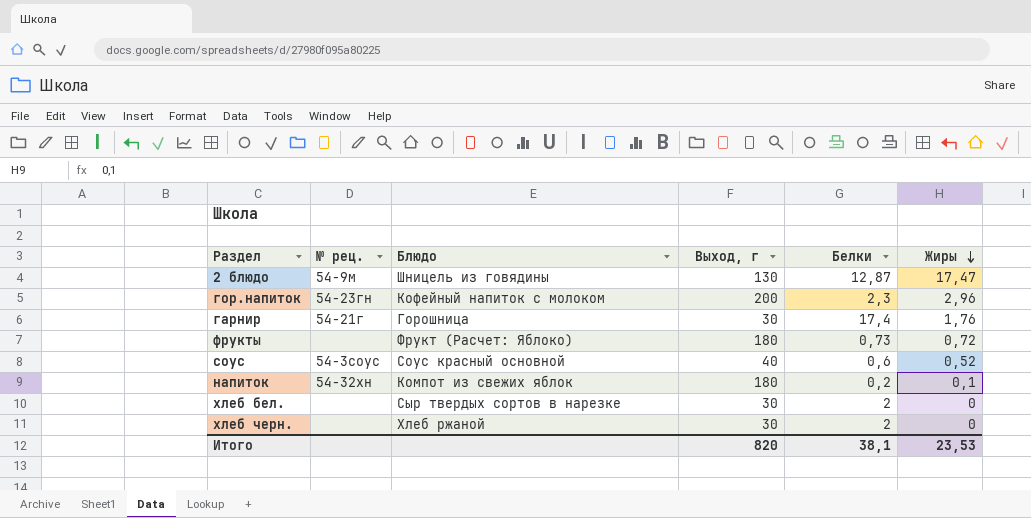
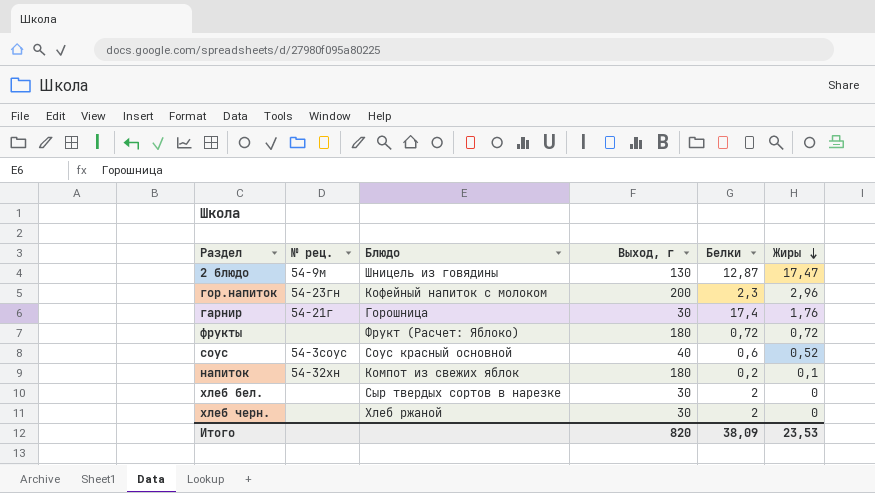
фрукты | Белки: 0,73 -> 0,72
Итого | Белки: 38,1 -> 38,09

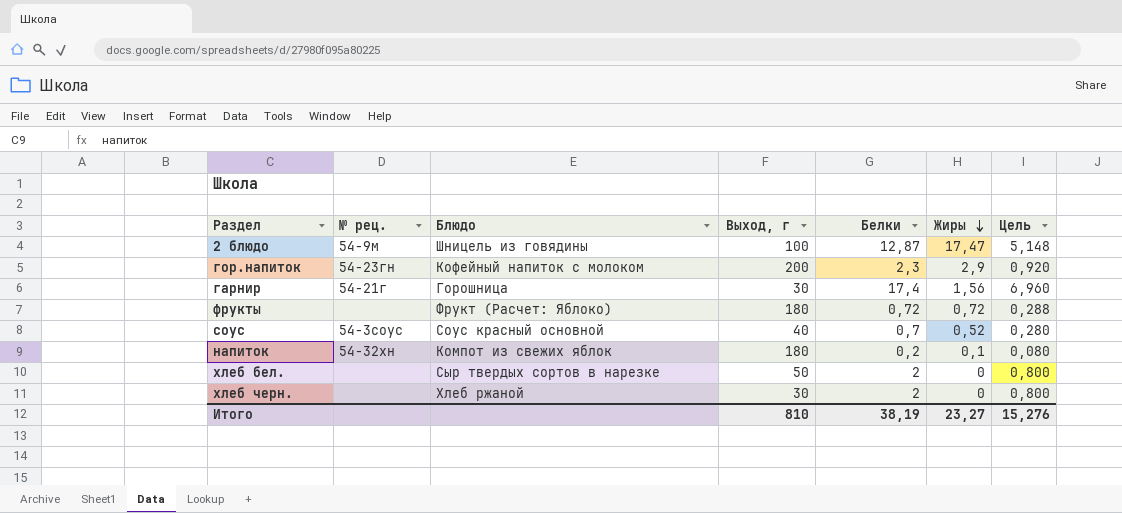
column Цель | formula: none -> [Белки] * 0,4
2 блюдо | Выход, г: 130 -> 100
гор.напиток | Жиры: 2,96 -> 2,9
гарнир | Жиры: 1,76 -> 1,56
соус | Белки: 0,6 -> 0,7
хлеб бел. | Выход, г: 30 -> 50
Итого | Выход, г: 820 -> 810
Итого | Белки: 38,09 -> 38,19
Итого | Жиры: 23,53 -> 23,27

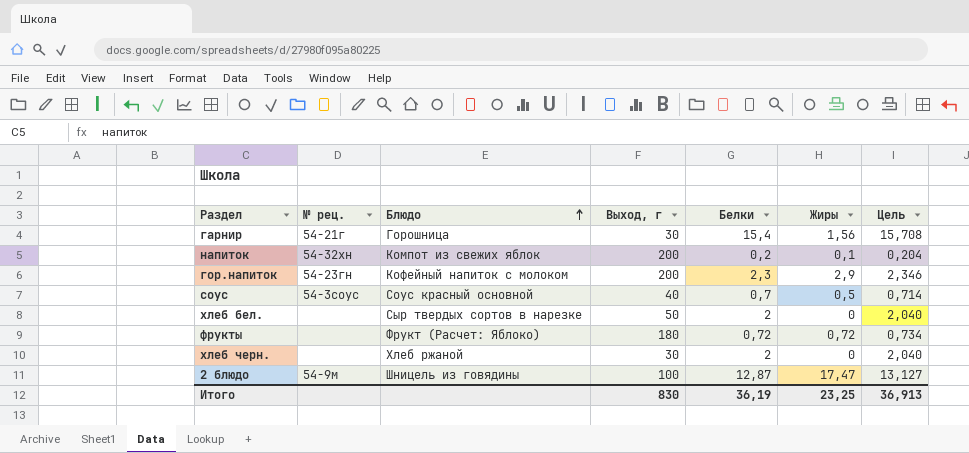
row order: Жиры descending -> Блюдо ascending
column Цель | formula: [Белки] * 0,4 -> [Белки] * 1,02
гарнир | Белки: 17,4 -> 15,4
напиток | Выход, г: 180 -> 200
соус | Жиры: 0,52 -> 0,5
Итого | Выход, г: 810 -> 830
Итого | Белки: 38,19 -> 36,19
Итого | Жиры: 23,27 -> 23,25
Итого | Цель: 15,276 -> 36,913

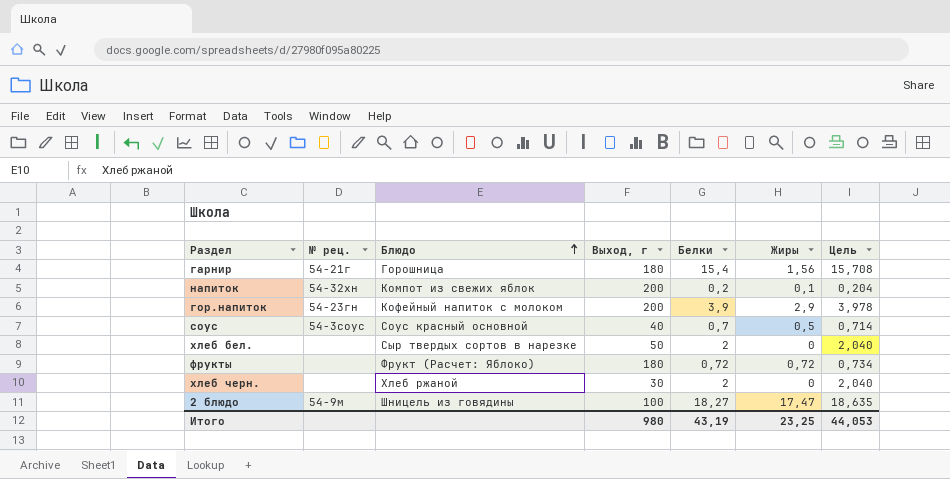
гарнир | Выход, г: 30 -> 180
гор.напиток | Белки: 2,3 -> 3,9
гор.напиток | Цель: 2,346 -> 3,978
2 блюдо | Белки: 12,87 -> 18,27
2 блюдо | Цель: 13,127 -> 18,635
Итого | Выход, г: 830 -> 980
Итого | Белки: 36,19 -> 43,19
Итого | Цель: 36,913 -> 44,053

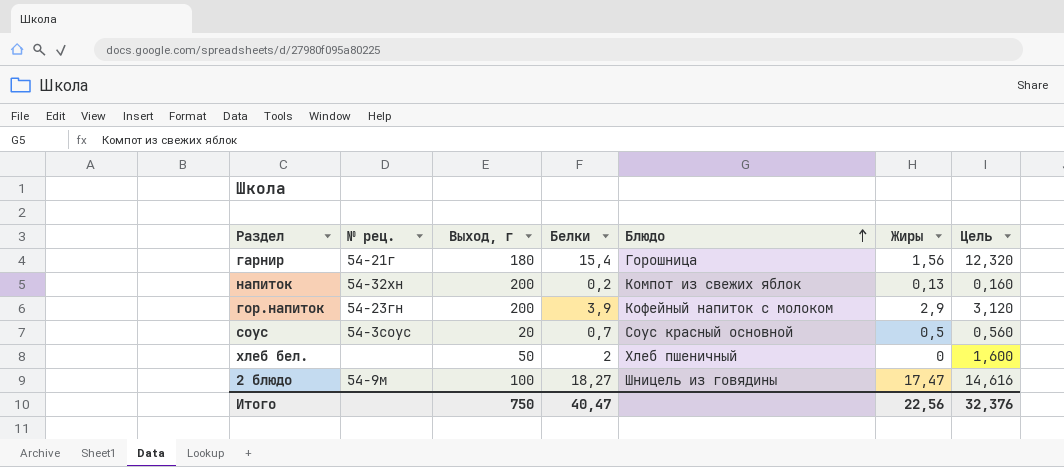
column Блюдо | position: 3 -> 5
column Цель | formula: [Белки] * 1,02 -> [Белки] * 0,8
row фрукты: none | Фрукт (Расчет: Яблоко) | 180 | 0,72 | 0,72 | 0,734 -> none
row хлеб черн.: none | Хлеб ржаной | 30 | 2 | 0 | 2,040 -> none
напиток | Жиры: 0,1 -> 0,13
соус | Выход, г: 40 -> 20
хлеб бел. | Блюдо: Сыр твердых сортов в нарезке -> Хлеб пшеничный
Итого | Выход, г: 980 -> 750
Итого | Белки: 43,19 -> 40,47
Итого | Жиры: 23,25 -> 22,56
Итого | Цель: 44,053 -> 32,376

